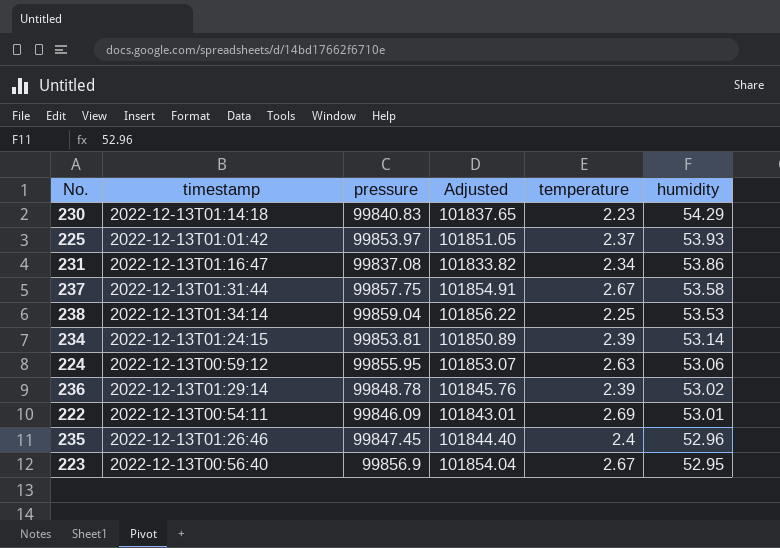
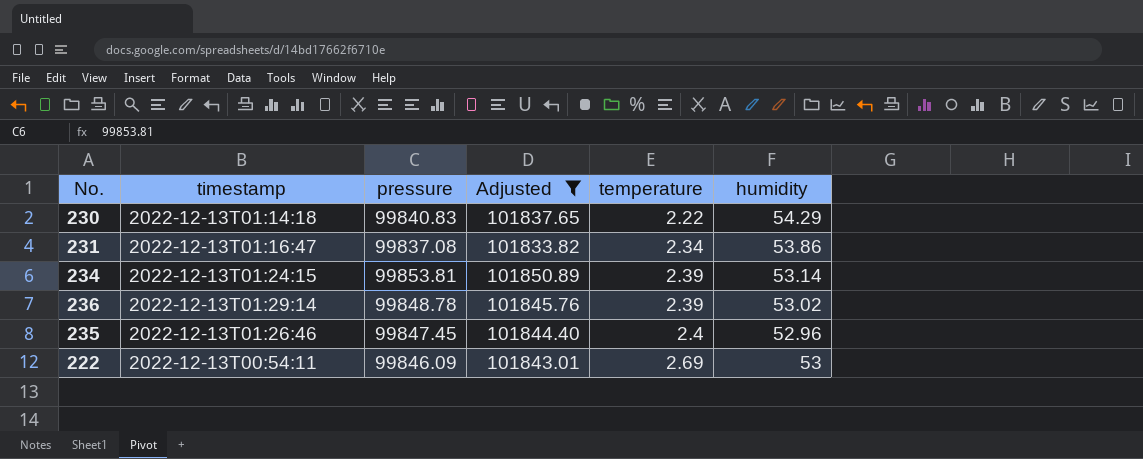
filter: none -> Adjusted <= 101850.89
row order: humidity descending -> temperature ascending
230 | temperature: 2.23 -> 2.22
222 | humidity: 53.01 -> 53

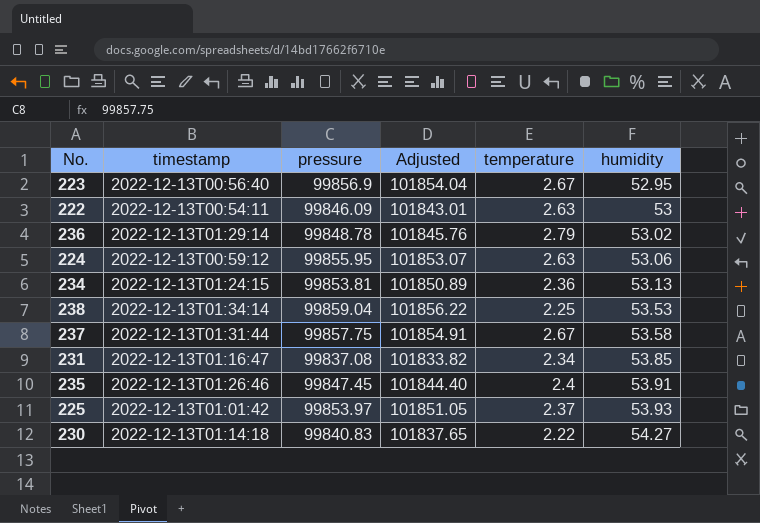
filter: Adjusted <= 101850.89 -> none
row order: temperature ascending -> humidity ascending
222 | temperature: 2.69 -> 2.63
236 | temperature: 2.39 -> 2.79
234 | temperature: 2.39 -> 2.36
234 | humidity: 53.14 -> 53.13
231 | humidity: 53.86 -> 53.85
235 | humidity: 52.96 -> 53.91
230 | humidity: 54.29 -> 54.27

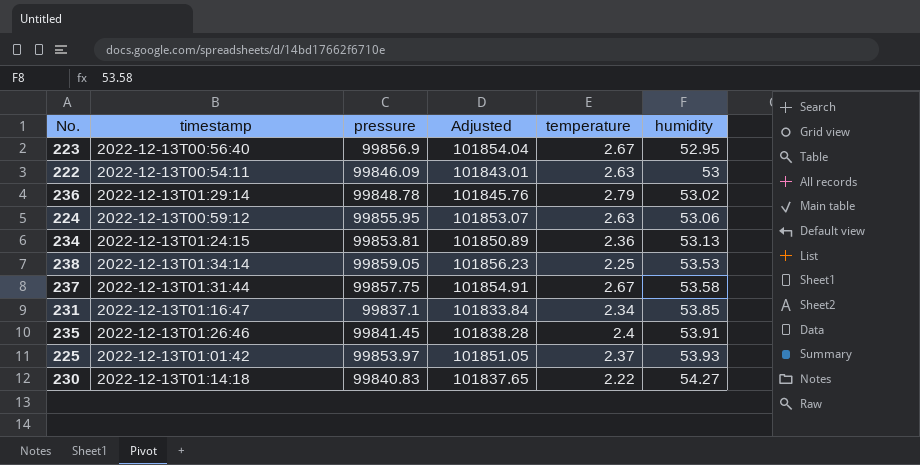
238 | pressure: 99859.04 -> 99859.05
238 | Adjusted: 101856.22 -> 101856.23
231 | pressure: 99837.08 -> 99837.1
231 | Adjusted: 101833.82 -> 101833.84
235 | pressure: 99847.45 -> 99841.45
235 | Adjusted: 101844.40 -> 101838.28

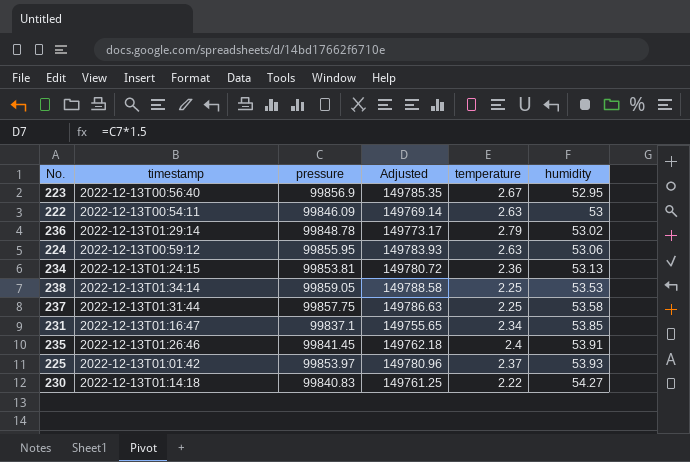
column Adjusted | formula: [pressure] * 1.02 -> [pressure] * 1.5
237 | temperature: 2.67 -> 2.25

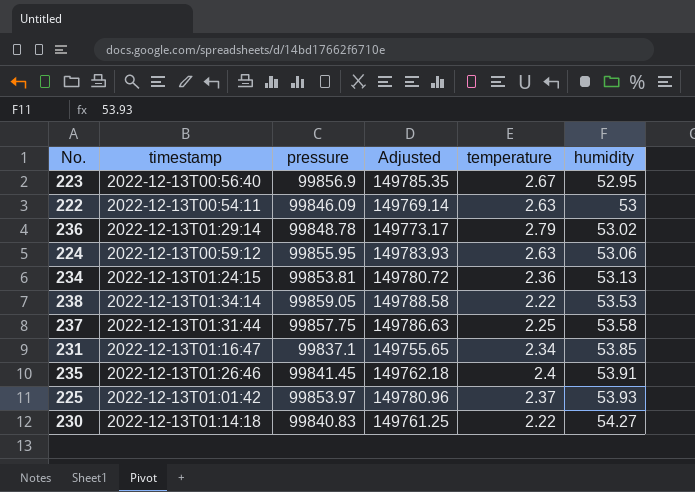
238 | temperature: 2.25 -> 2.22

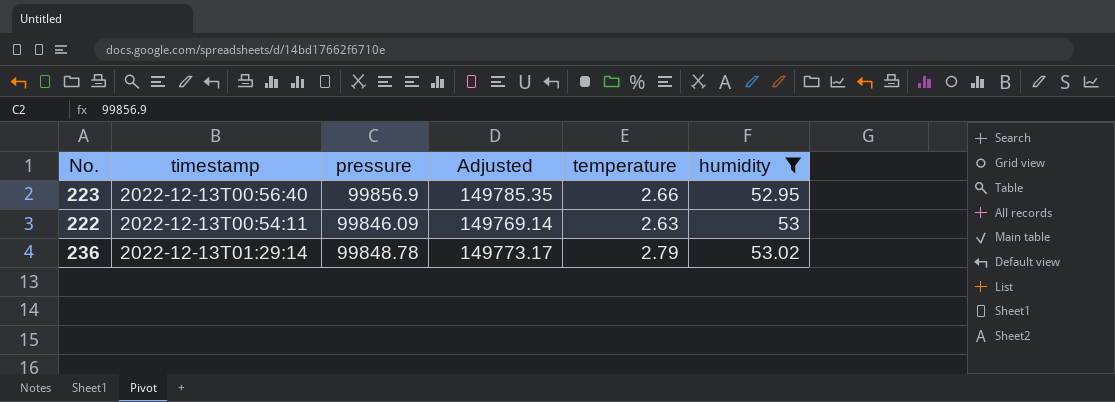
filter: none -> humidity <= 53.02
223 | temperature: 2.67 -> 2.66

